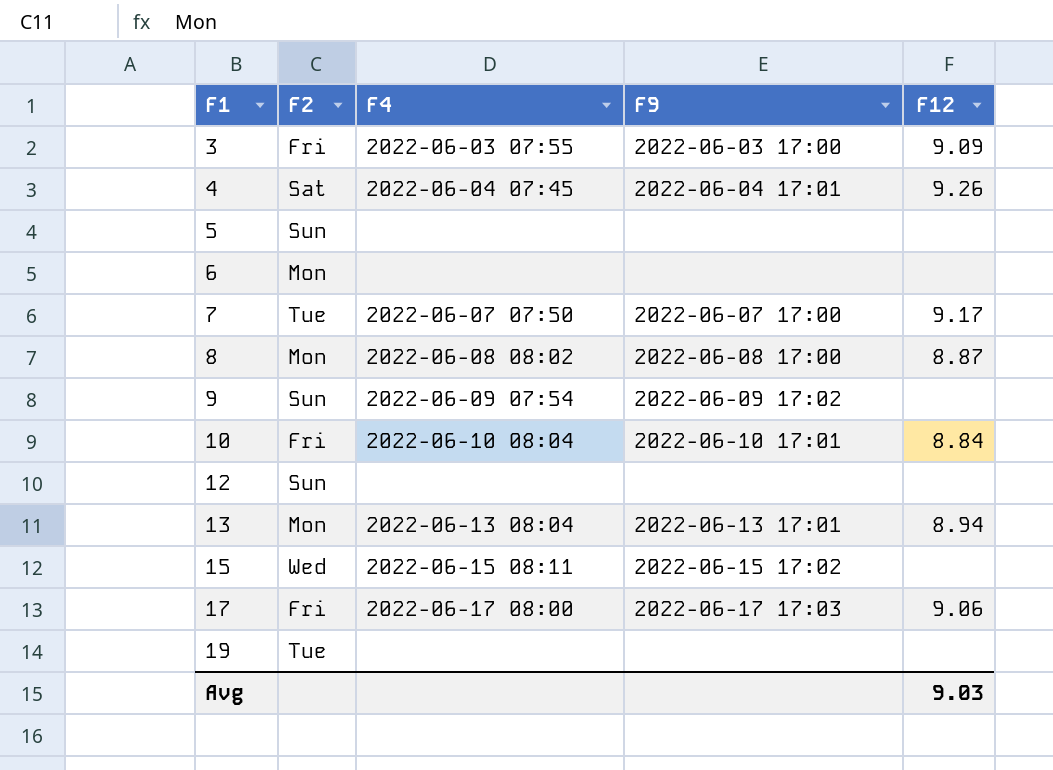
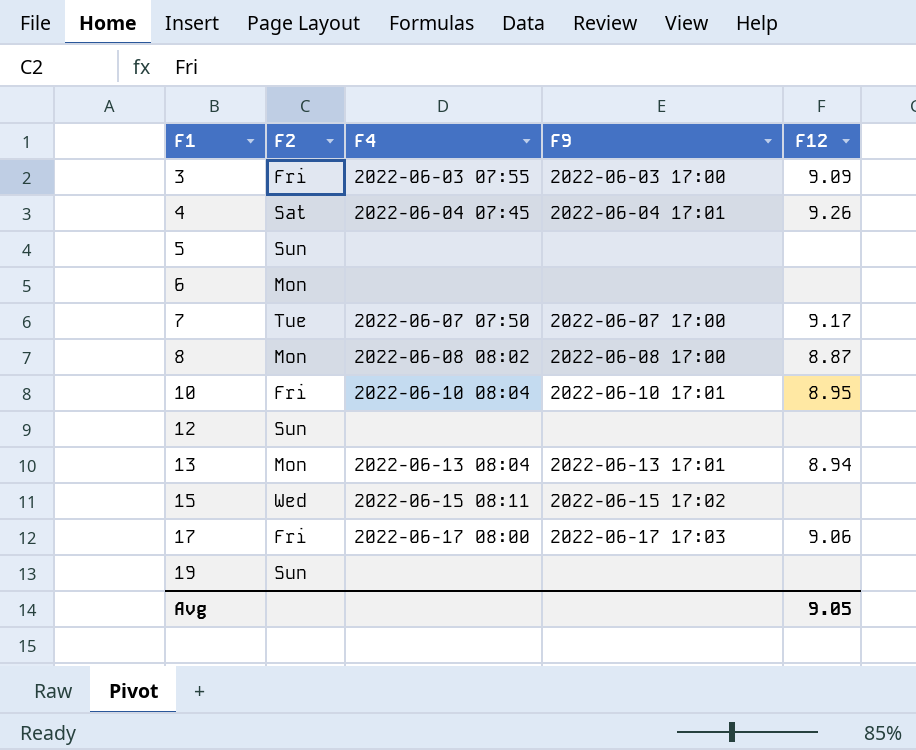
row 9: Sun | 2022-06-09 07:54 | 2022-06-09 17:02 | none -> none
10 | F12: 8.84 -> 8.95
19 | F2: Tue -> Sun
Avg | F12: 9.03 -> 9.05

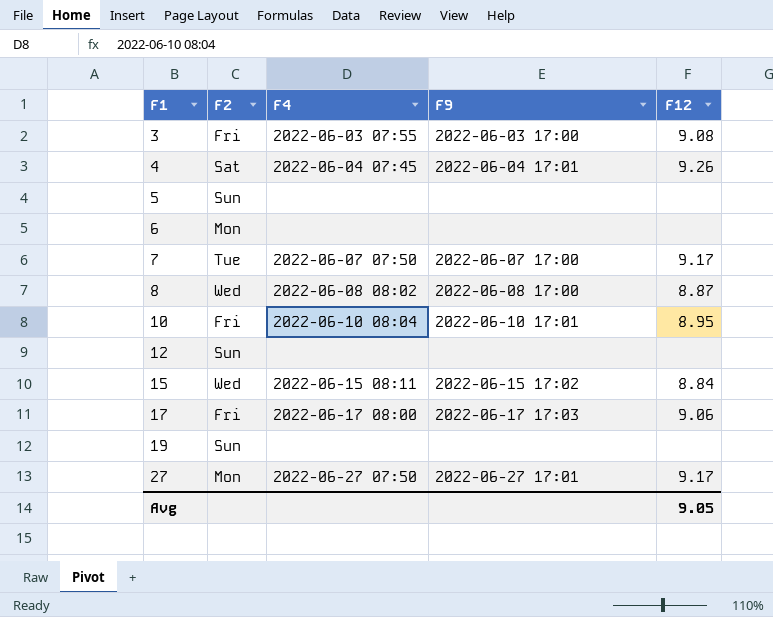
row 13: Mon | 2022-06-13 08:04 | 2022-06-13 17:01 | 8.94 -> none
3 | F12: 9.09 -> 9.08
8 | F2: Mon -> Wed
15 | F12: none -> 8.84
row 27: none -> Mon | 2022-06-27 07:50 | 2022-06-27 17:01 | 9.17

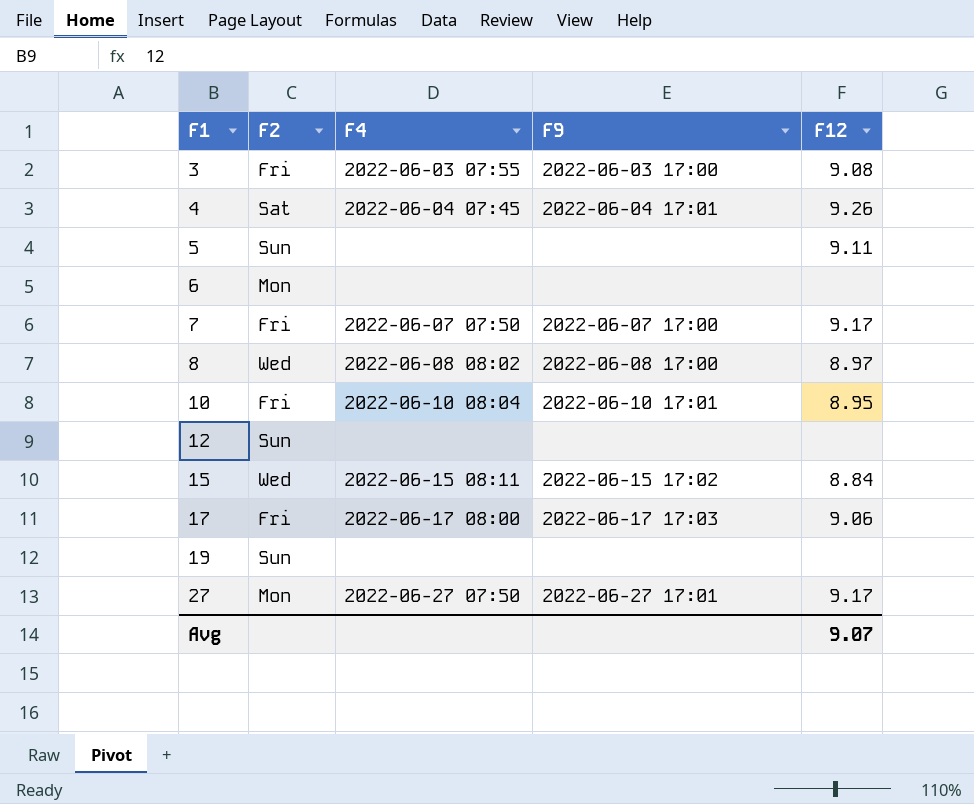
5 | F12: none -> 9.11
7 | F2: Tue -> Fri
8 | F12: 8.87 -> 8.97
Avg | F12: 9.05 -> 9.07

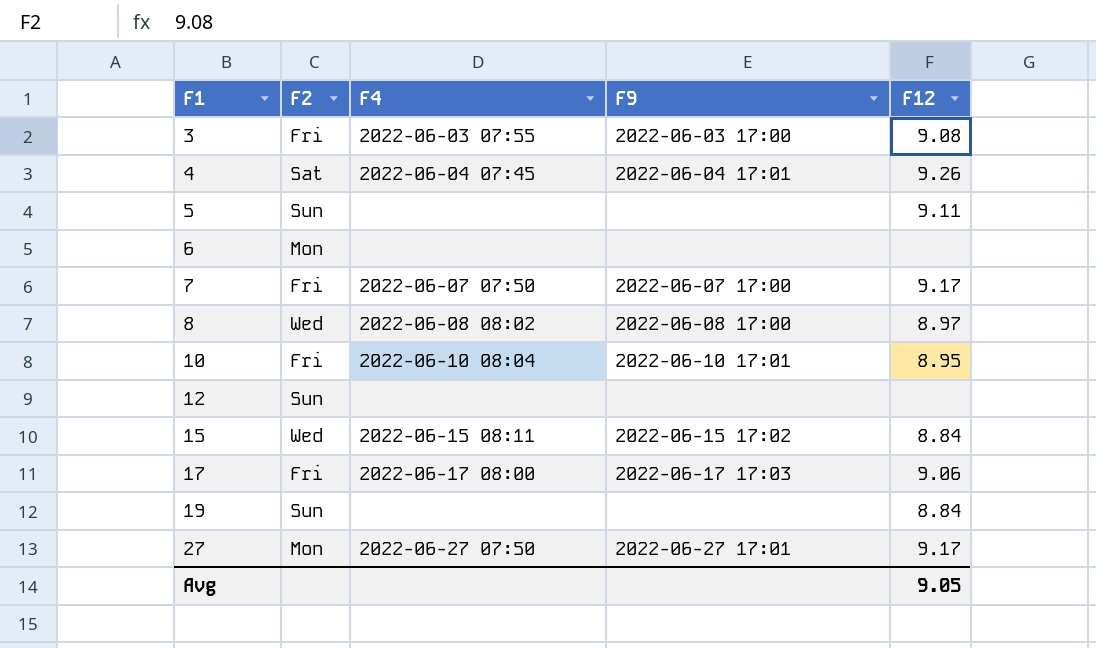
19 | F12: none -> 8.84
Avg | F12: 9.07 -> 9.05

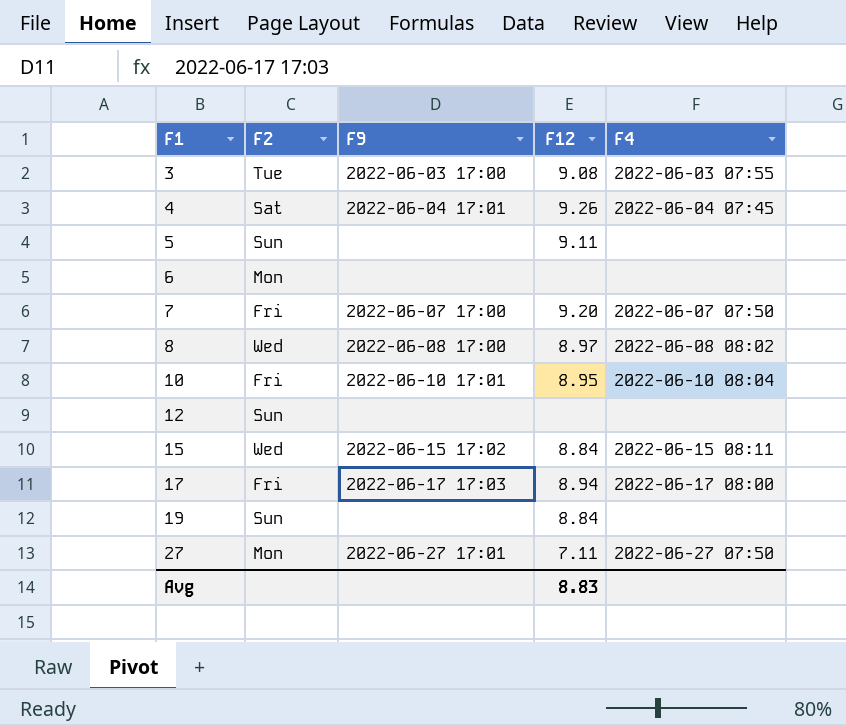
column F4 | position: 3 -> 5
3 | F2: Fri -> Tue
7 | F12: 9.17 -> 9.20
17 | F12: 9.06 -> 8.94
27 | F12: 9.17 -> 7.11
Avg | F12: 9.05 -> 8.83

